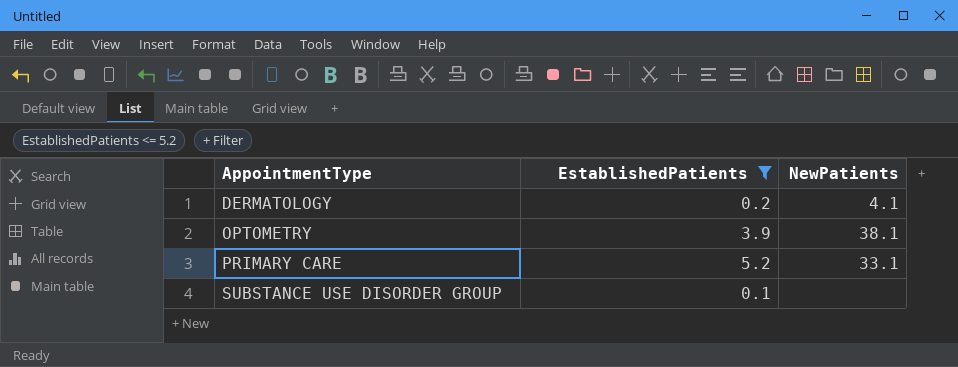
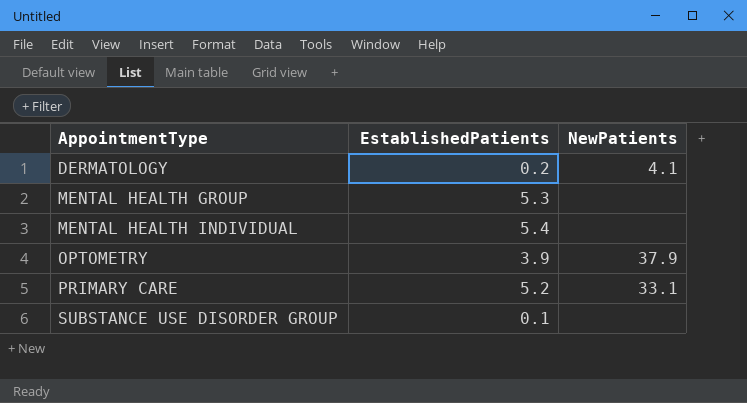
filter: EstablishedPatients <= 5.2 -> none
OPTOMETRY | NewPatients: 38.1 -> 37.9

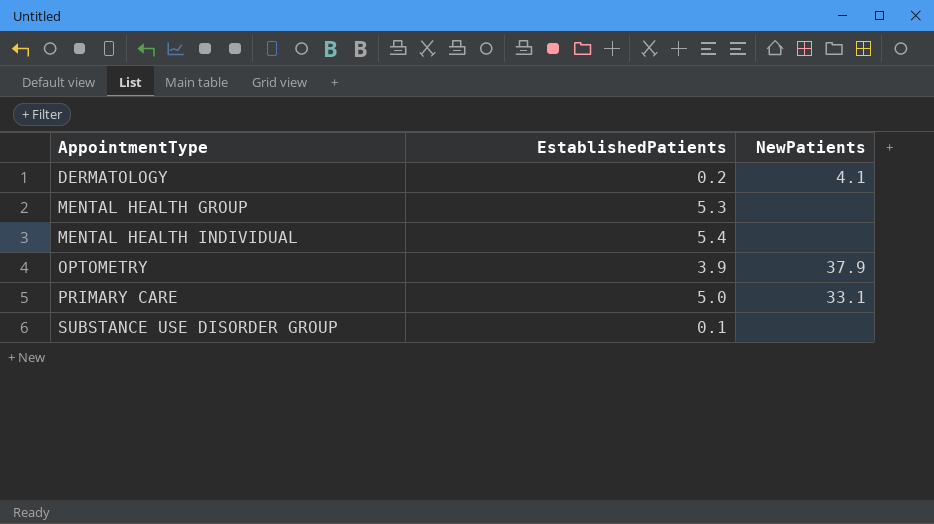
PRIMARY CARE | EstablishedPatients: 5.2 -> 5.0

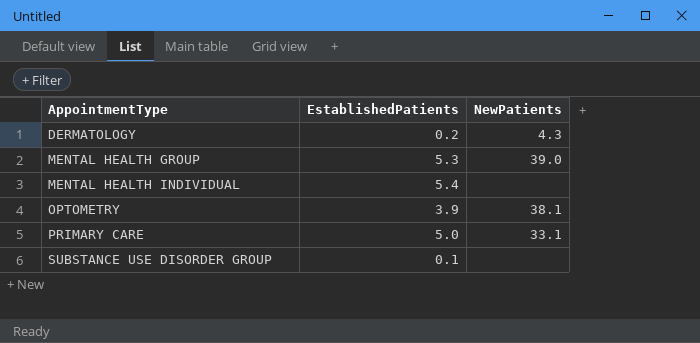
DERMATOLOGY | NewPatients: 4.1 -> 4.3
MENTAL HEALTH GROUP | NewPatients: none -> 39.0
OPTOMETRY | NewPatients: 37.9 -> 38.1

